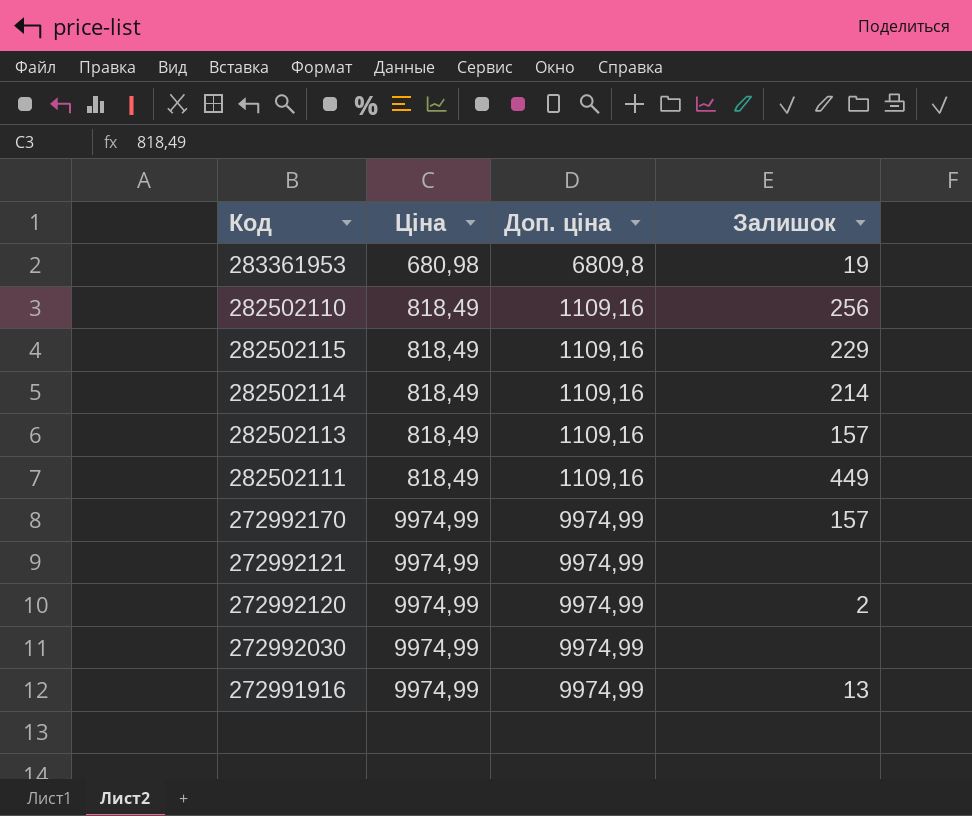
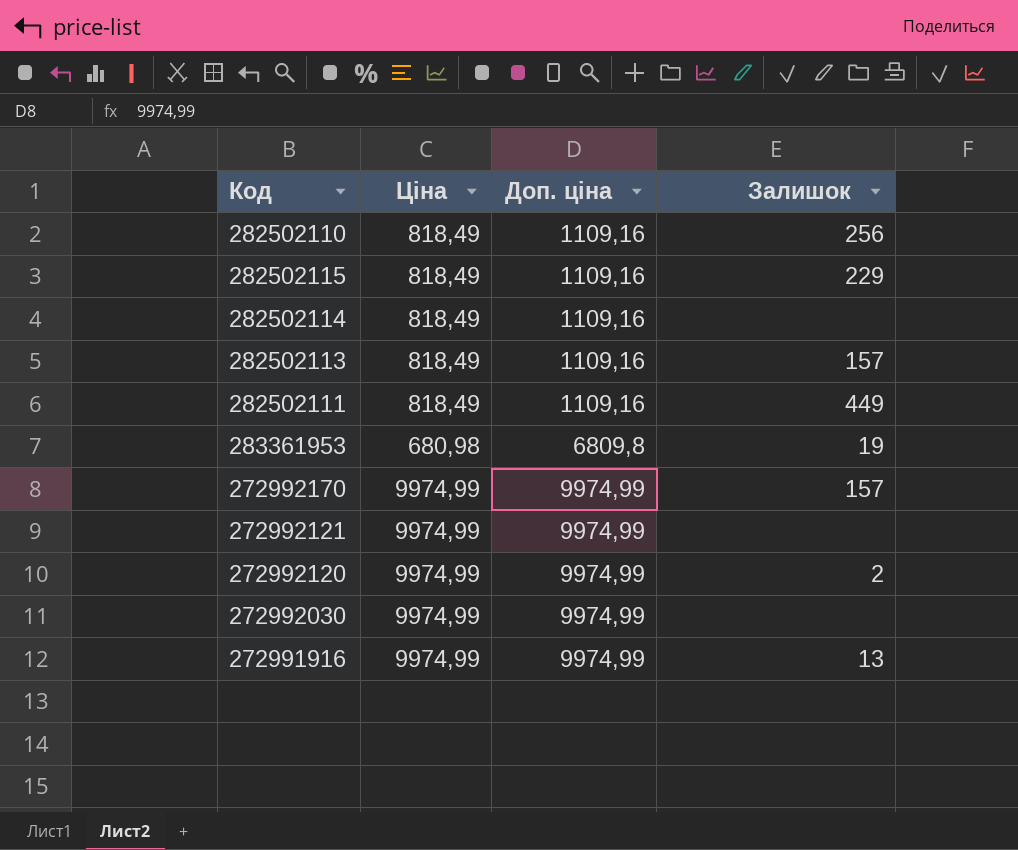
row order: Ціна ascending -> Доп. ціна ascending
282502114 | Залишок: 214 -> none

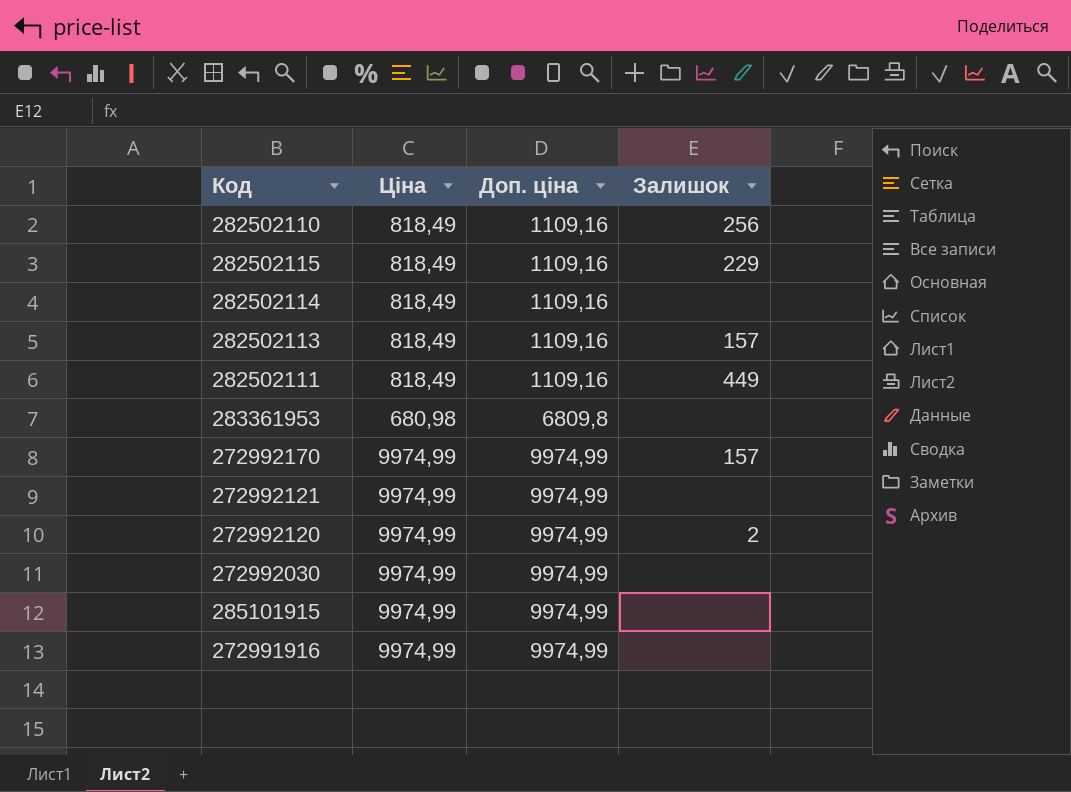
283361953 | Залишок: 19 -> none
row 285101915: none -> 9974,99 | 9974,99 | none
272991916 | Залишок: 13 -> none

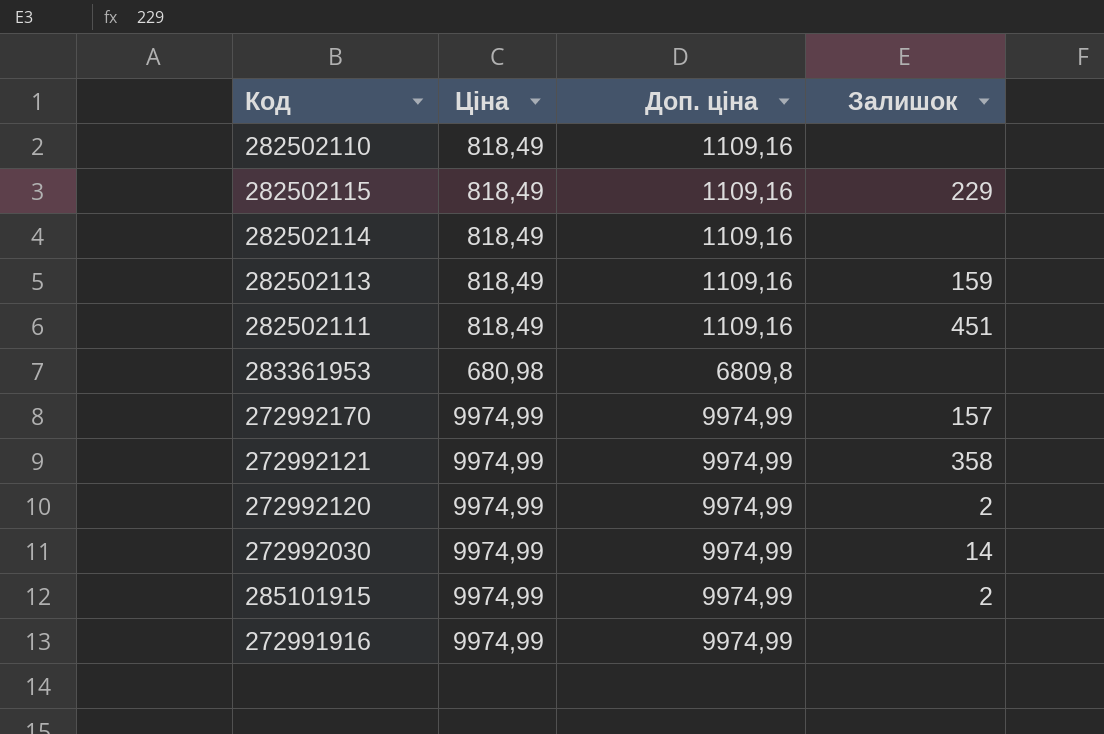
282502110 | Залишок: 256 -> none
282502113 | Залишок: 157 -> 159
282502111 | Залишок: 449 -> 451
272992121 | Залишок: none -> 358
272992030 | Залишок: none -> 14
285101915 | Залишок: none -> 2

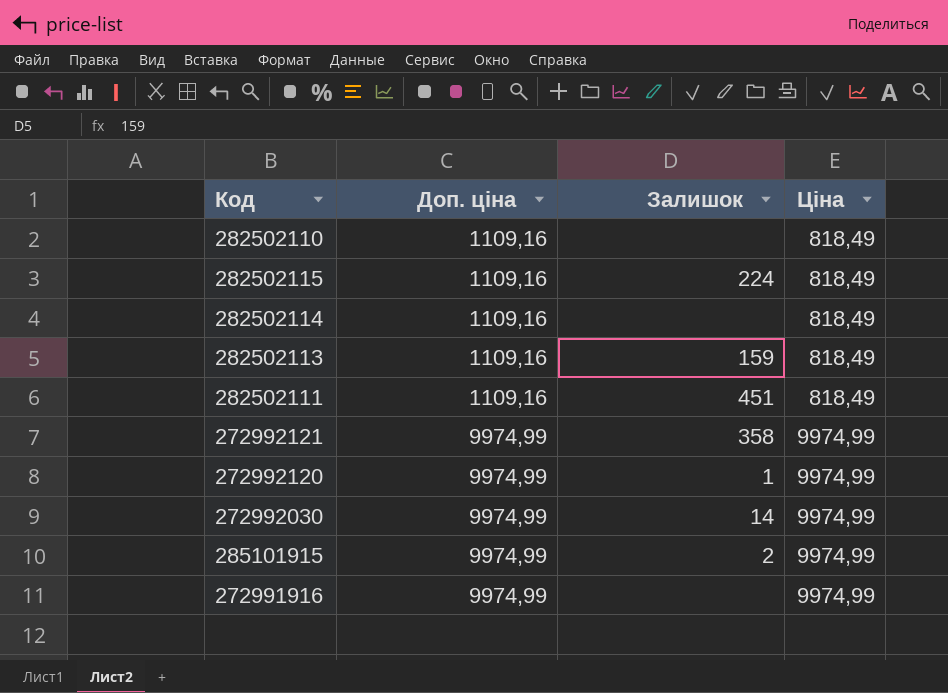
column Ціна | position: 2 -> 4
row 283361953: 680,98 | 6809,8 | none -> none
row 272992170: 9974,99 | 9974,99 | 157 -> none
282502115 | Залишок: 229 -> 224
272992120 | Залишок: 2 -> 1

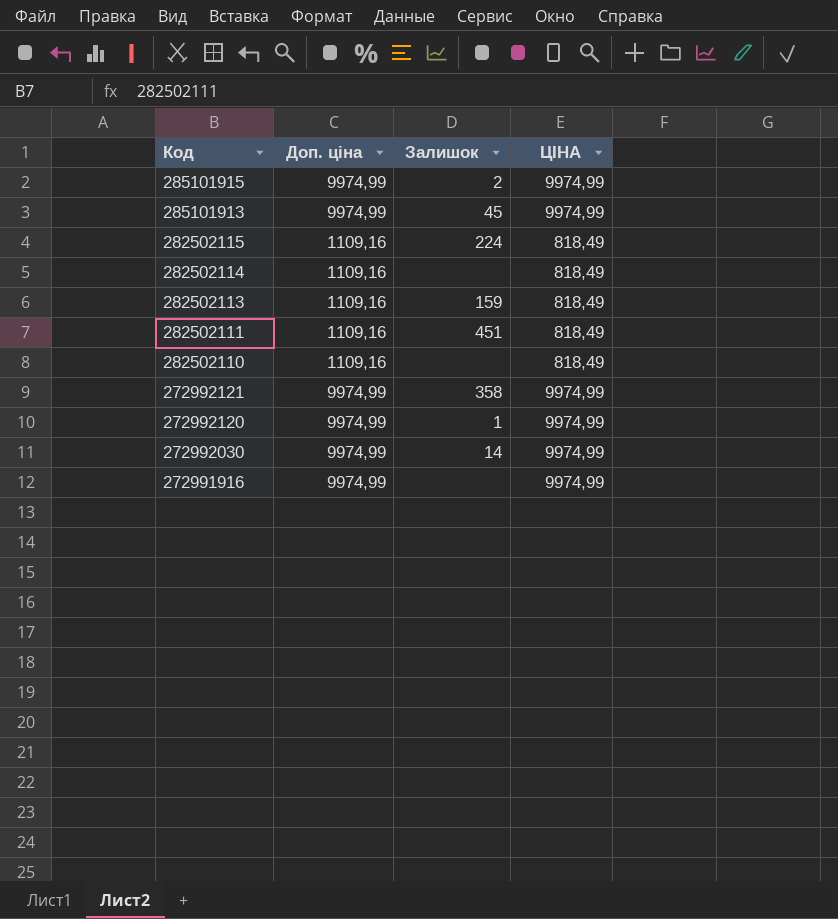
row order: Доп. ціна ascending -> Код descending
column name: Ціна -> ЦІНА
row 285101913: none -> 9974,99 | 45 | 9974,99

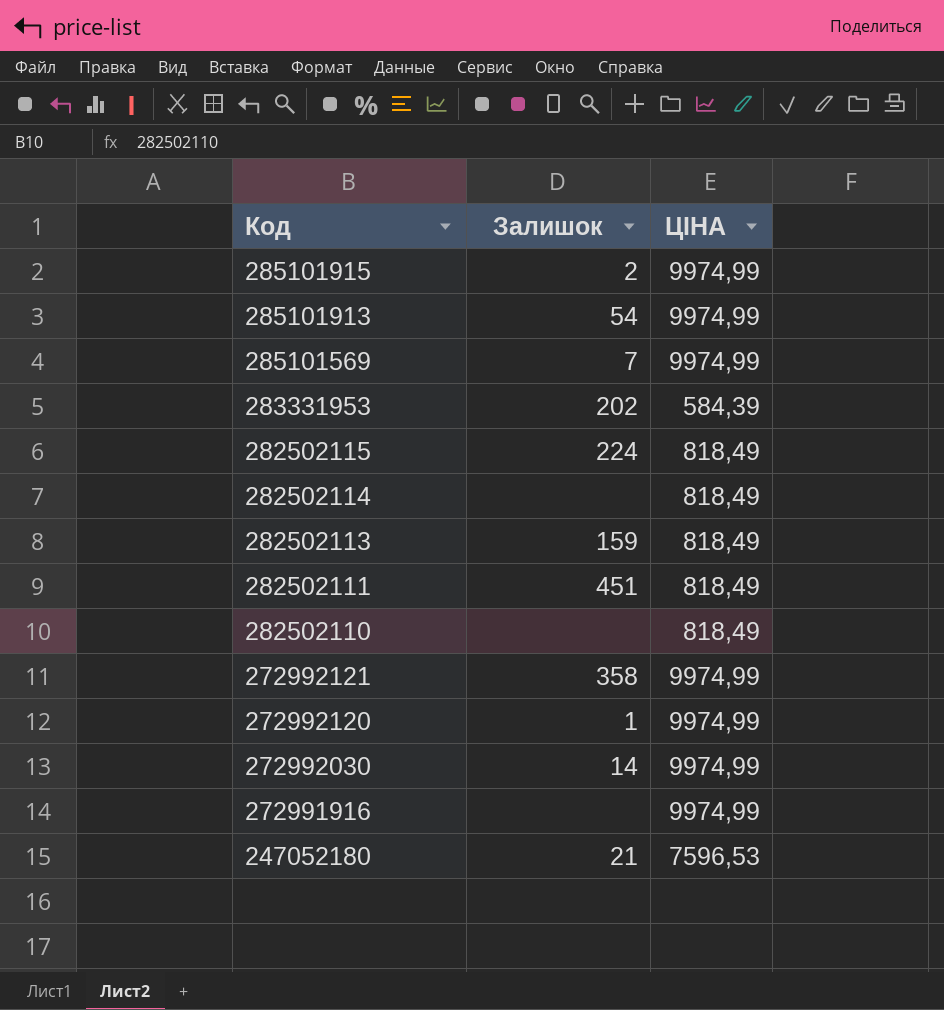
column Доп. ціна | position: 2 -> none
285101913 | Залишок: 45 -> 54
row 285101569: none -> 7 | 9974,99
row 283331953: none -> 202 | 584,39
row 247052180: none -> 21 | 7596,53

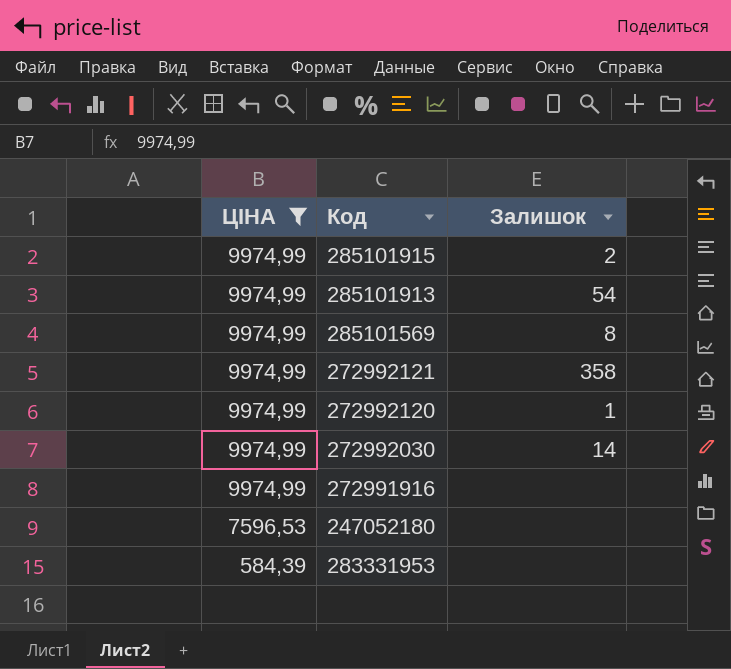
filter: none -> ЦІНА != 818,49
row order: Код descending -> ЦІНА descending
column ЦІНА | position: 3 -> 1
285101569 | Залишок: 7 -> 8
247052180 | Залишок: 21 -> none
283331953 | Залишок: 202 -> none

